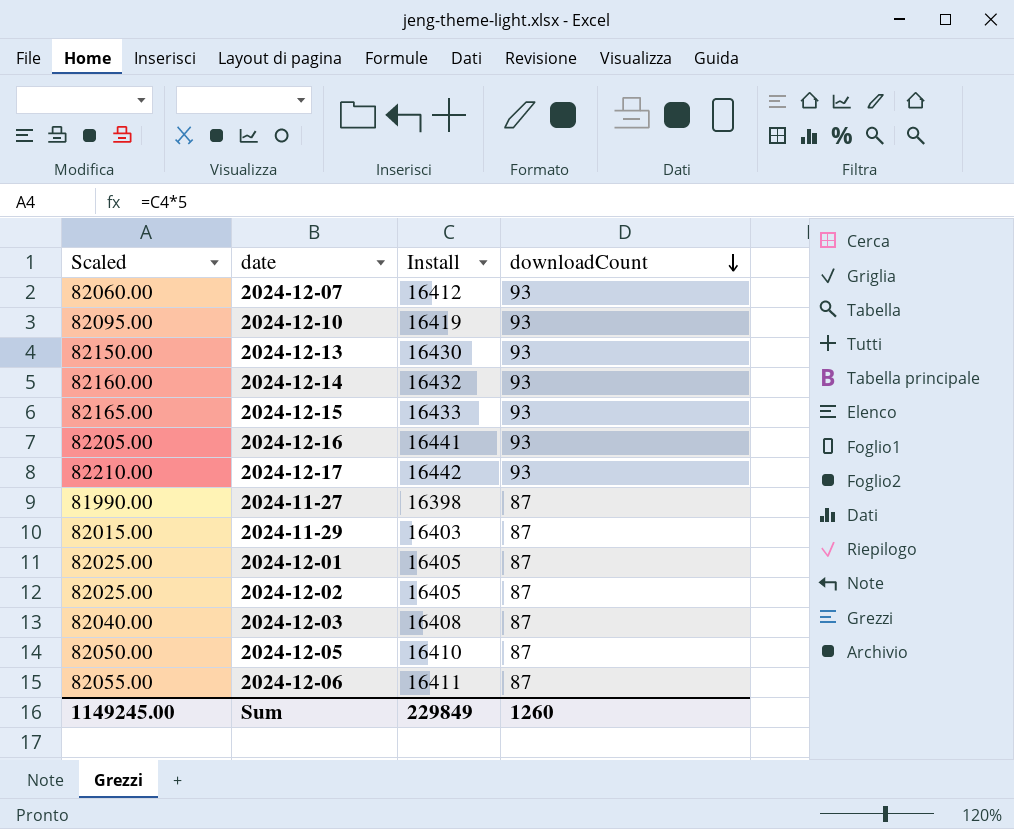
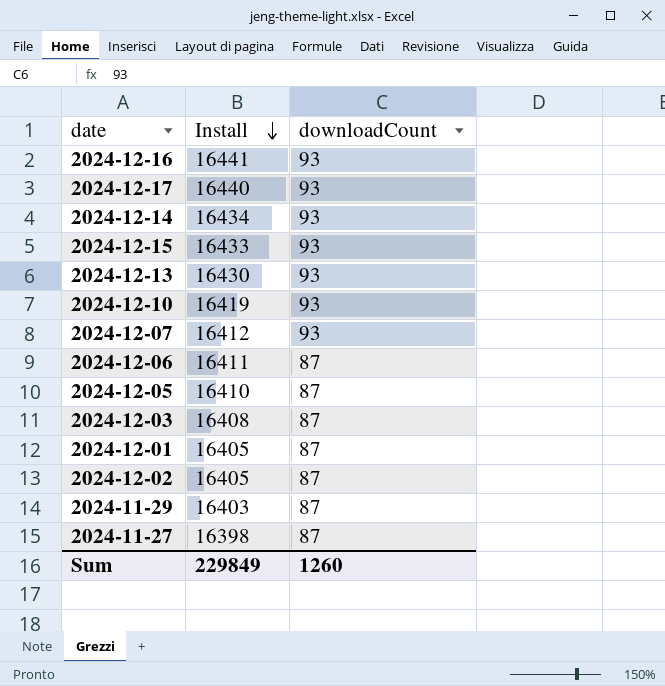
row order: downloadCount descending -> Install descending
column Scaled | formula: [Install] * 5 -> none
2024-12-17 | Install: 16442 -> 16440
2024-12-14 | Install: 16432 -> 16434

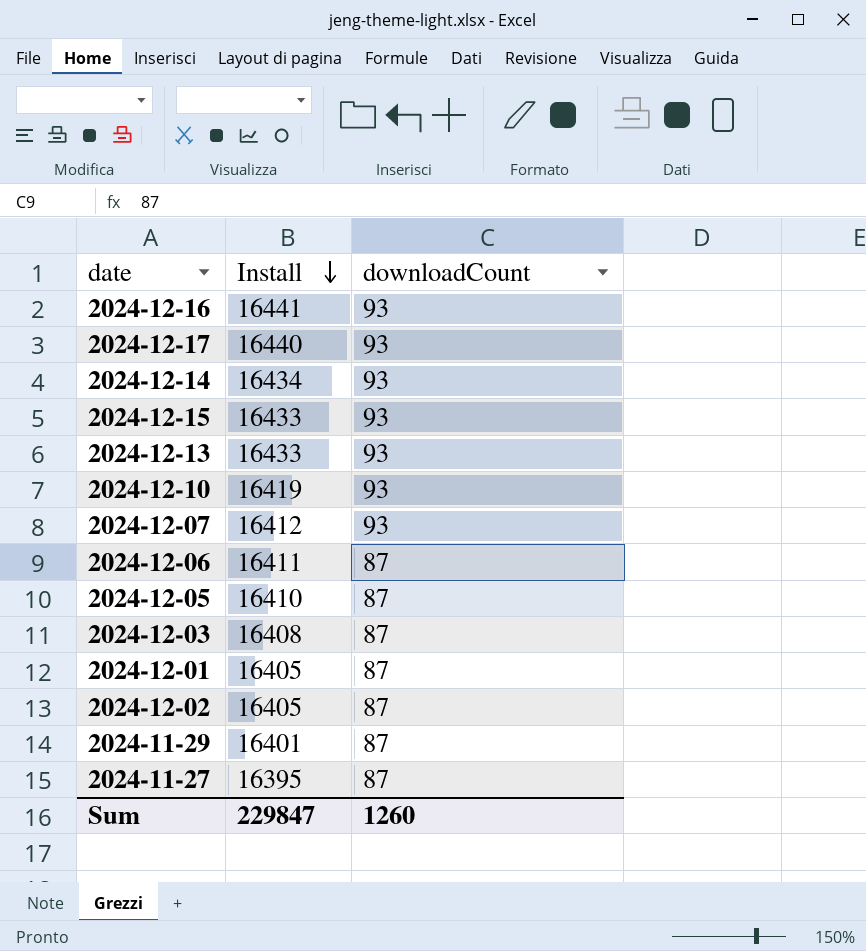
2024-12-13 | Install: 16430 -> 16433
2024-11-29 | Install: 16403 -> 16401
2024-11-27 | Install: 16398 -> 16395
Sum | Install: 229849 -> 229847

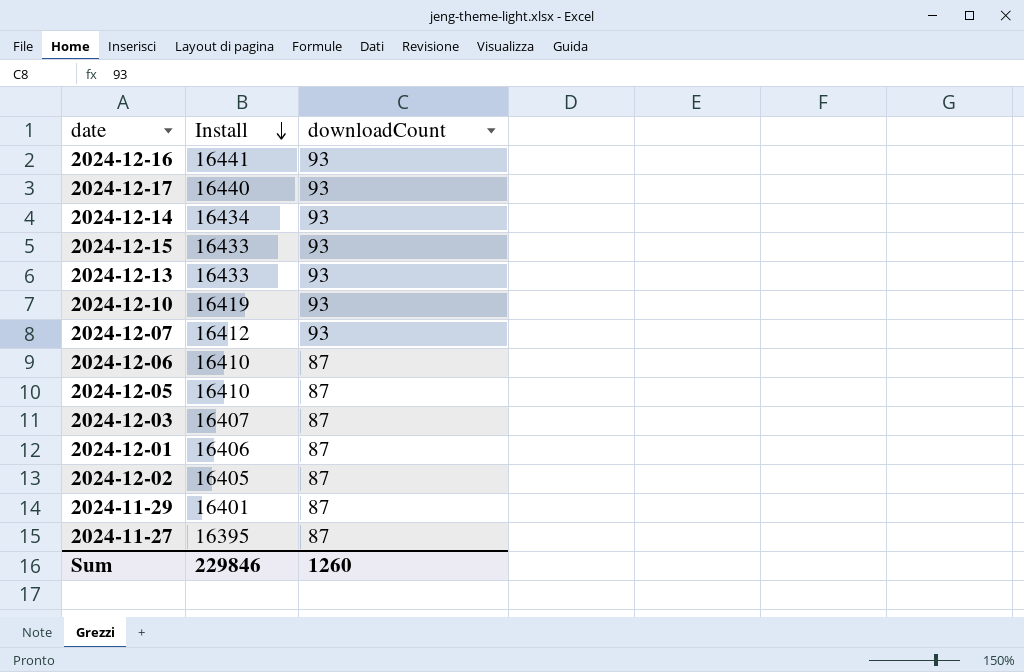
2024-12-06 | Install: 16411 -> 16410
2024-12-03 | Install: 16408 -> 16407
2024-12-01 | Install: 16405 -> 16406
Sum | Install: 229847 -> 229846

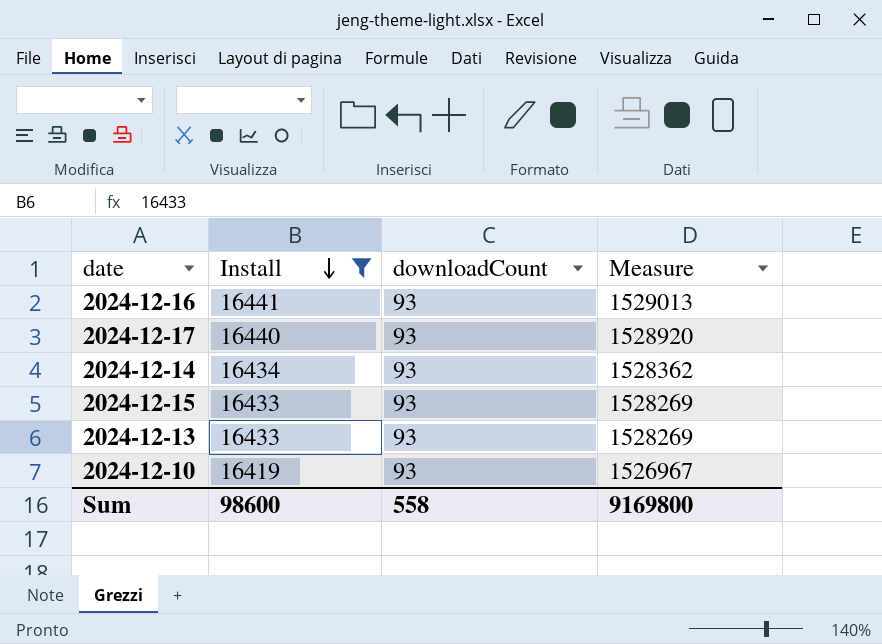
filter: none -> Install >= 16419
column Measure | formula: none -> [Install] * [downloadCount]
Sum | Install: 229846 -> 98600
Sum | downloadCount: 1260 -> 558

